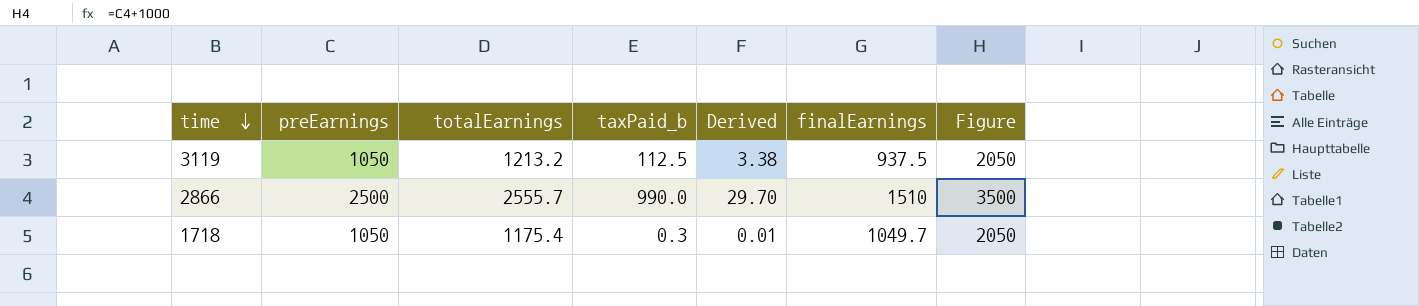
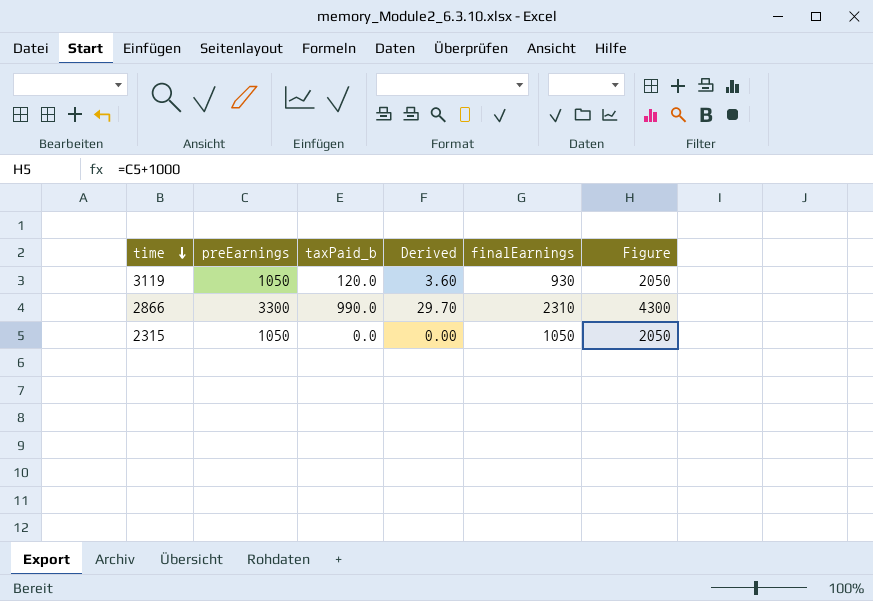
column totalEarnings | position: 3 -> none
row 1718: 1050 | 1175.4 | 0.3 | 0.01 | 1049.7 | 2050 -> none
3119 | taxPaid_b: 112.5 -> 120.0
3119 | Derived: 3.38 -> 3.60
3119 | finalEarnings: 937.5 -> 930
2866 | preEarnings: 2500 -> 3300
2866 | finalEarnings: 1510 -> 2310
2866 | Figure: 3500 -> 4300
row 2315: none -> 1050 | 0.0 | 0.00 | 1050 | 2050

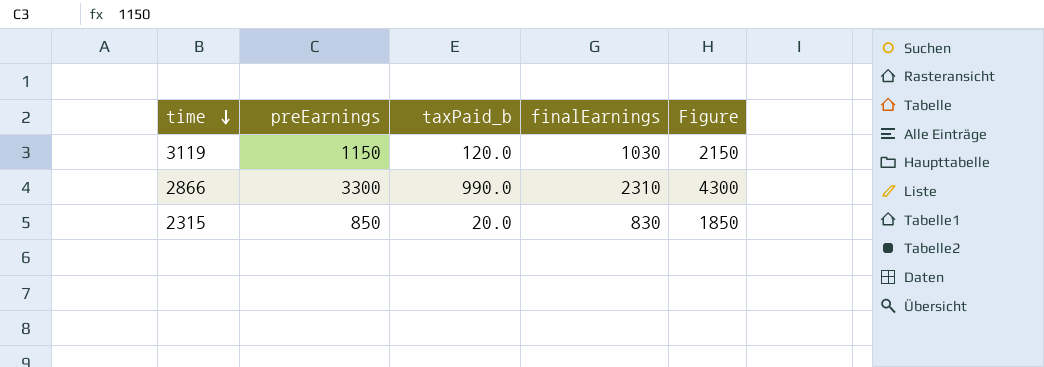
column Derived | formula: [taxPaid_b] * 0.03 -> none
3119 | preEarnings: 1050 -> 1150
3119 | finalEarnings: 930 -> 1030
3119 | Figure: 2050 -> 2150
2315 | preEarnings: 1050 -> 850
2315 | taxPaid_b: 0.0 -> 20.0
2315 | finalEarnings: 1050 -> 830
2315 | Figure: 2050 -> 1850

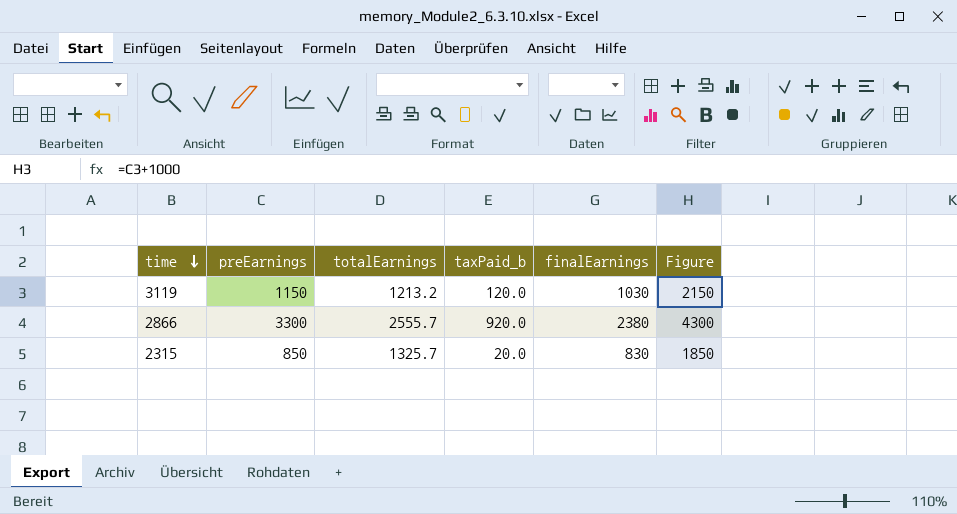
column totalEarnings | position: none -> 3
2866 | taxPaid_b: 990.0 -> 920.0
2866 | finalEarnings: 2310 -> 2380

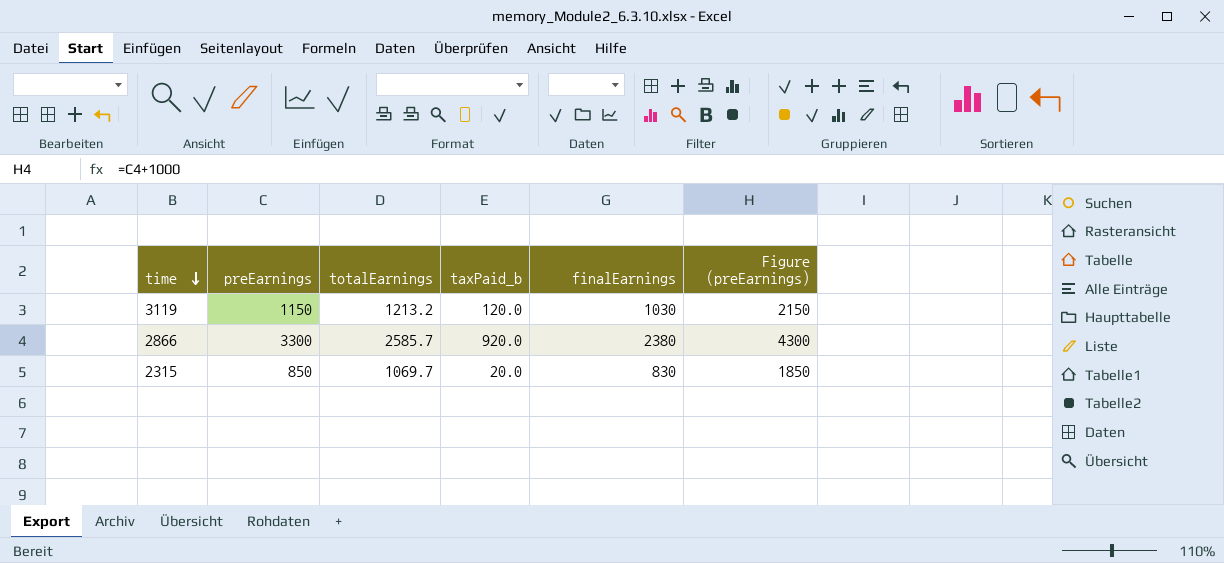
column name: Figure -> Figure (preEarnings)
2866 | totalEarnings: 2555.7 -> 2585.7
2315 | totalEarnings: 1325.7 -> 1069.7

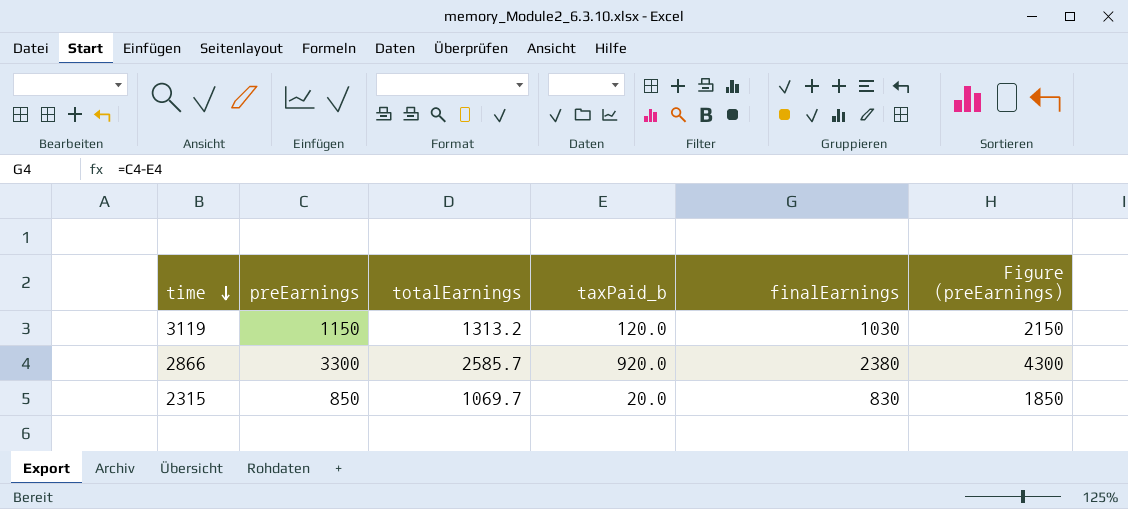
3119 | totalEarnings: 1213.2 -> 1313.2

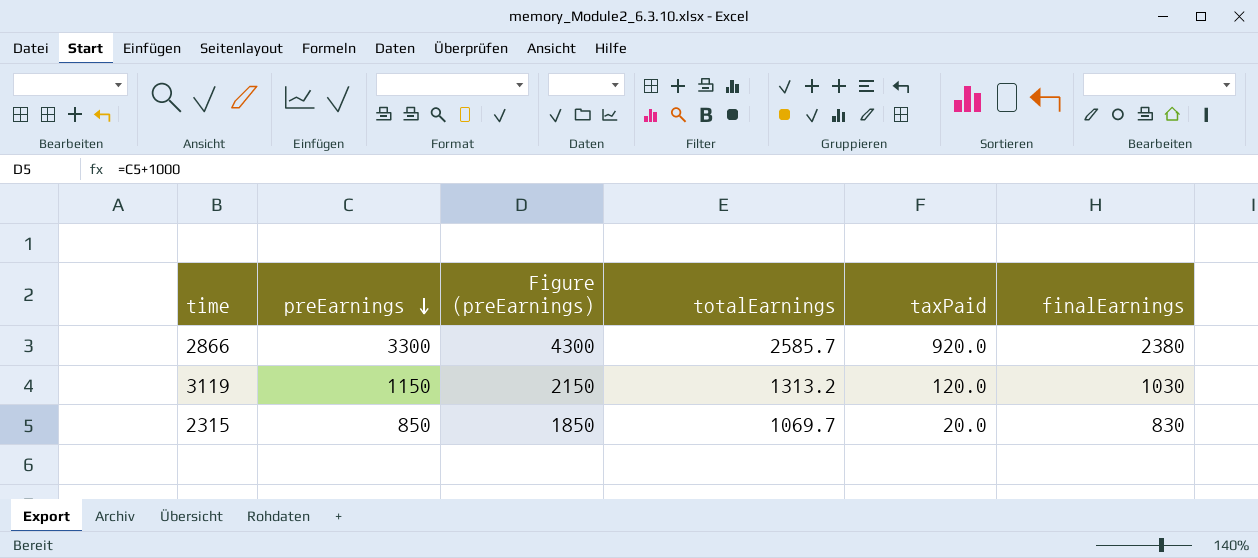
row order: time descending -> preEarnings descending
column Figure (preEarnings) | position: 6 -> 3
column name: taxPaid_b -> taxPaid

